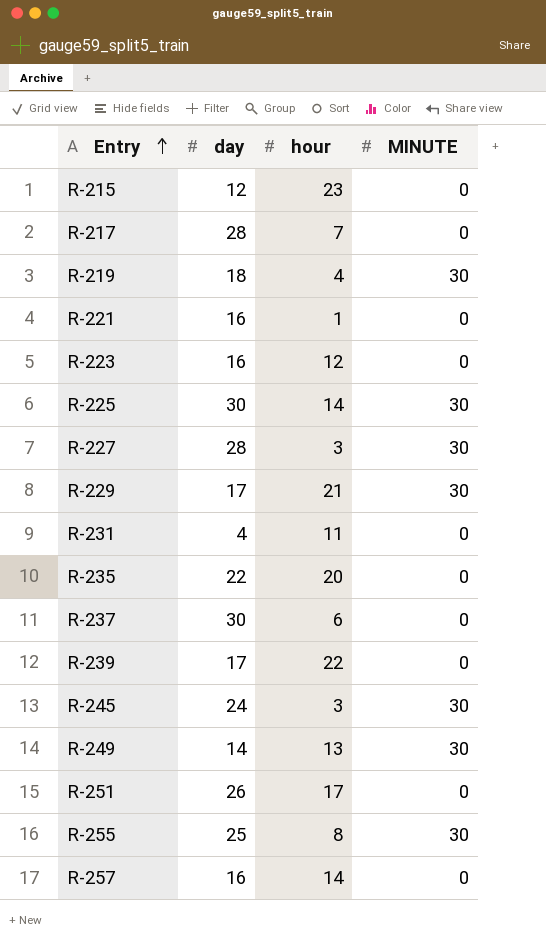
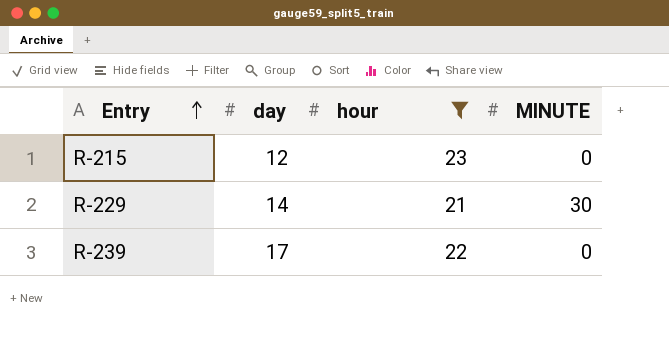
filter: none -> hour >= 21
R-229 | day: 17 -> 14

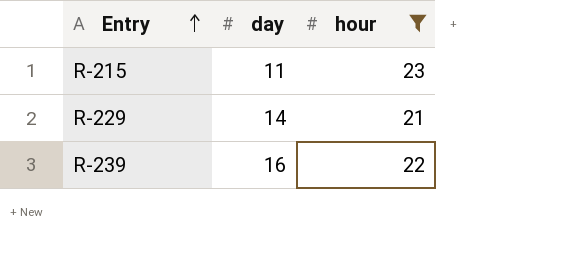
column MINUTE | position: 4 -> none
R-215 | day: 12 -> 11
R-239 | day: 17 -> 16

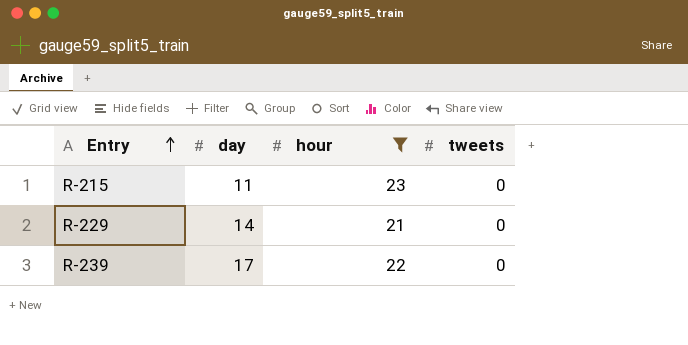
column tweets | position: none -> 4
R-239 | day: 16 -> 17

